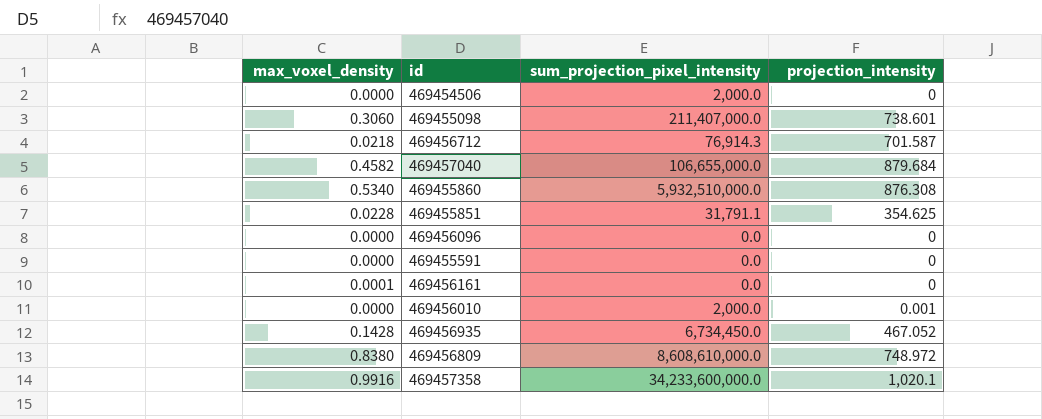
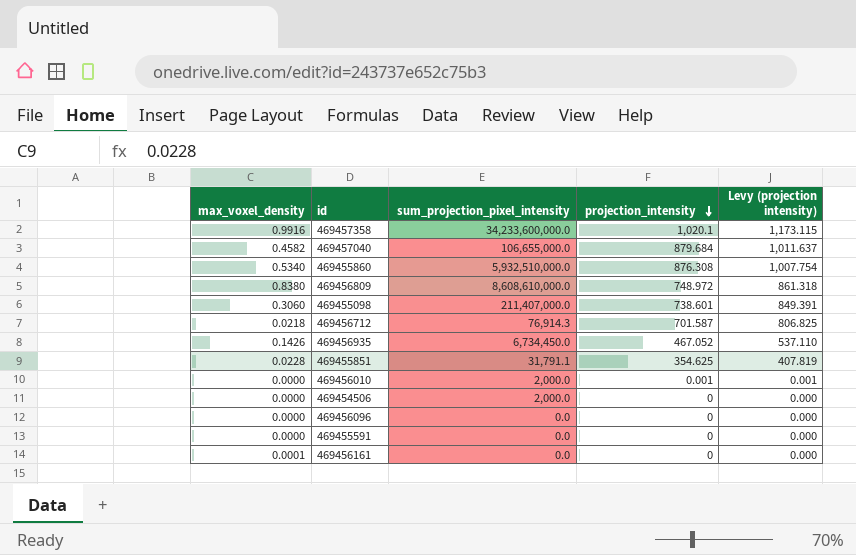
row order: none -> projection_intensity descending
column Levy (projection intensity) | formula: none -> [projection_intensity] * 1.15
469456935 | max_voxel_density: 0.1428 -> 0.1426

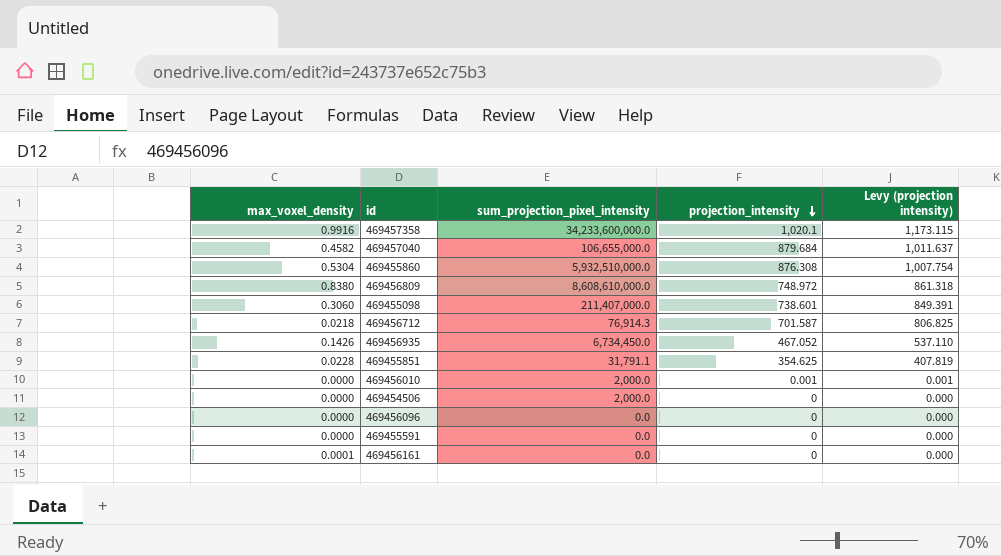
469455860 | max_voxel_density: 0.5340 -> 0.5304

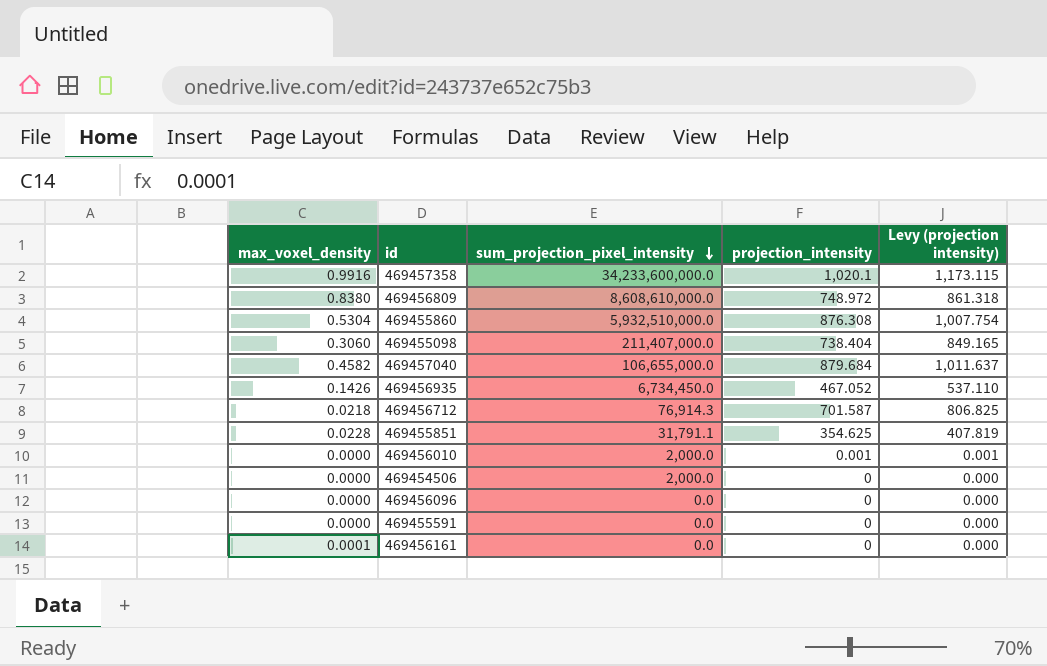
row order: projection_intensity descending -> sum_projection_pixel_intensity descending
469455098 | projection_intensity: 738.601 -> 738.404
469455098 | Levy (projection intensity): 849.391 -> 849.165

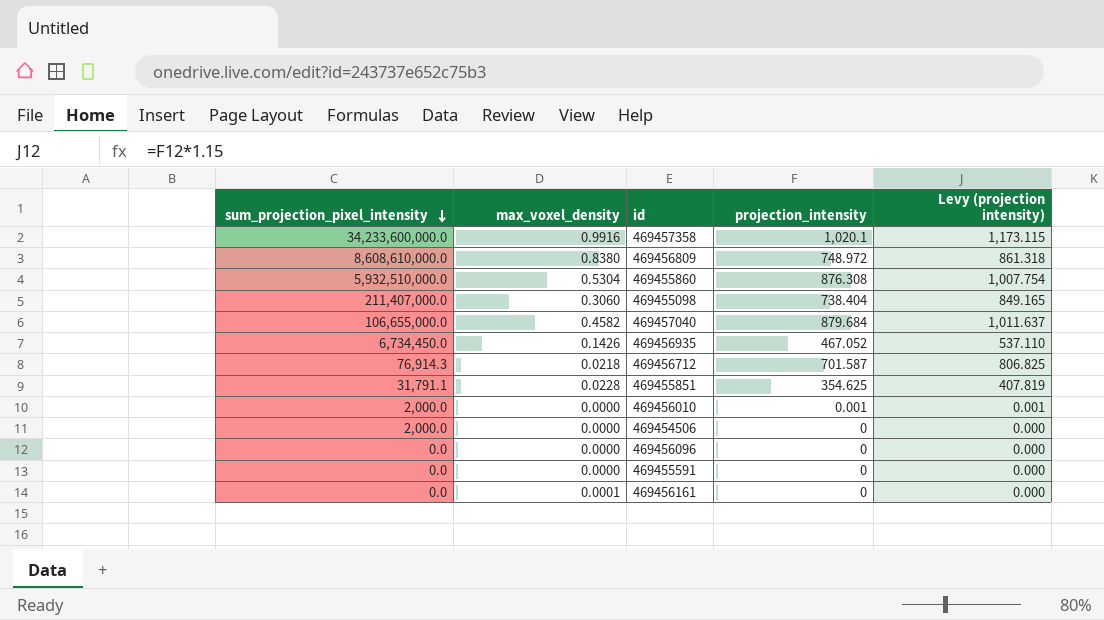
column sum_projection_pixel_intensity | position: 3 -> 1

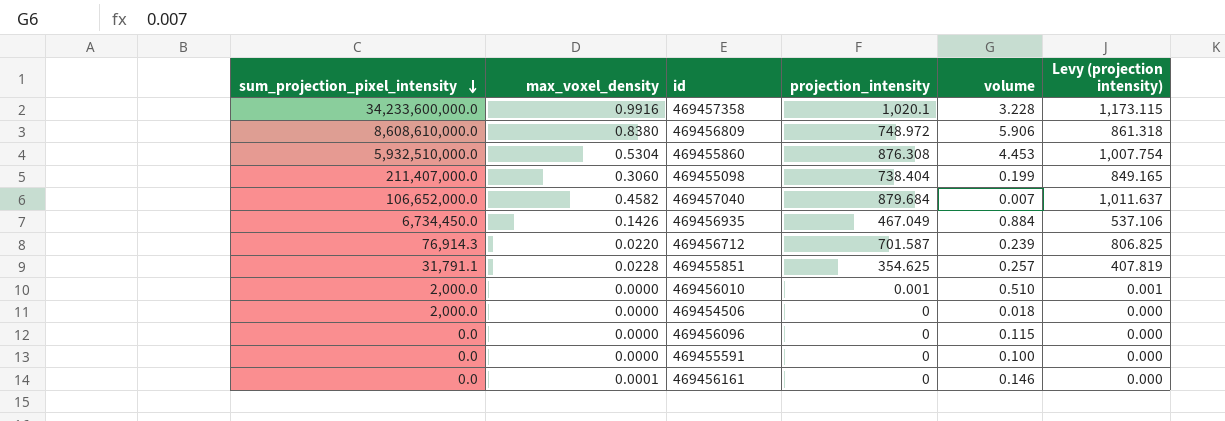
column volume | position: none -> 5
469457040 | sum_projection_pixel_intensity: 106,655,000.0 -> 106,652,000.0
469456935 | projection_intensity: 467.052 -> 467.049
469456935 | Levy (projection intensity): 537.110 -> 537.106
469456712 | max_voxel_density: 0.0218 -> 0.0220

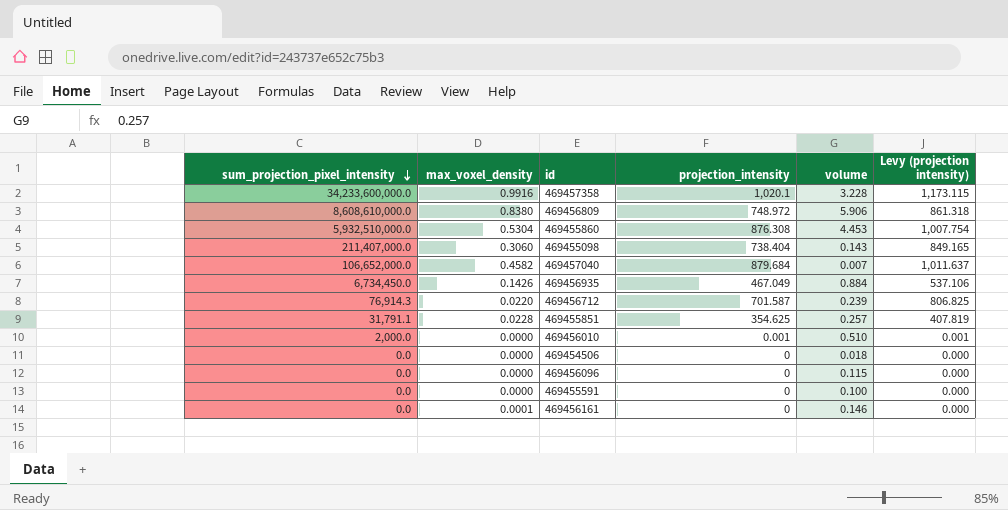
469455098 | volume: 0.199 -> 0.143
469454506 | sum_projection_pixel_intensity: 2,000.0 -> 0.0

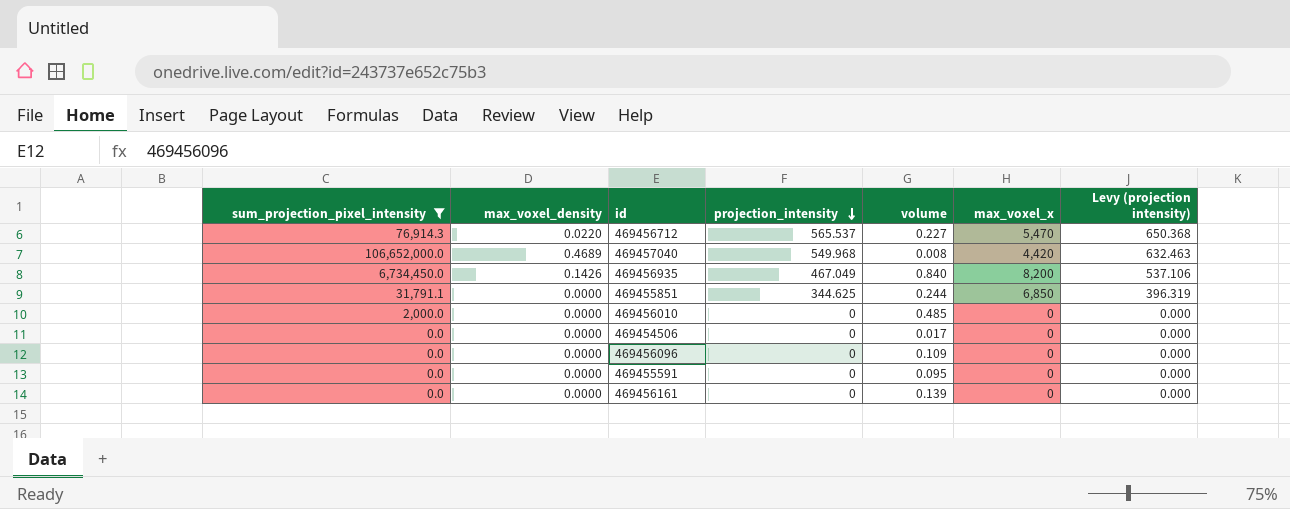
filter: none -> sum_projection_pixel_intensity <= 106,652,000.0
row order: sum_projection_pixel_intensity descending -> projection_intensity descending
column max_voxel_x | position: none -> 6
469456712 | projection_intensity: 701.587 -> 565.537
469456712 | volume: 0.239 -> 0.227
469456712 | Levy (projection intensity): 806.825 -> 650.368
469457040 | max_voxel_density: 0.4582 -> 0.4689
469457040 | projection_intensity: 879.684 -> 549.968
469457040 | volume: 0.007 -> 0.008
469457040 | Levy (projection intensity): 1,011.637 -> 632.463
469456935 | volume: 0.884 -> 0.840
469455851 | max_voxel_density: 0.0228 -> 0.0000
469455851 | projection_intensity: 354.625 -> 344.625
469455851 | volume: 0.257 -> 0.244
469455851 | Levy (projection intensity): 407.819 -> 396.319
469456010 | projection_intensity: 0.001 -> 0
469456010 | volume: 0.510 -> 0.485
469456010 | Levy (projection intensity): 0.001 -> 0.000
469454506 | volume: 0.018 -> 0.017
469456096 | volume: 0.115 -> 0.109
469455591 | volume: 0.100 -> 0.095
469456161 | max_voxel_density: 0.0001 -> 0.0000
469456161 | volume: 0.146 -> 0.139

